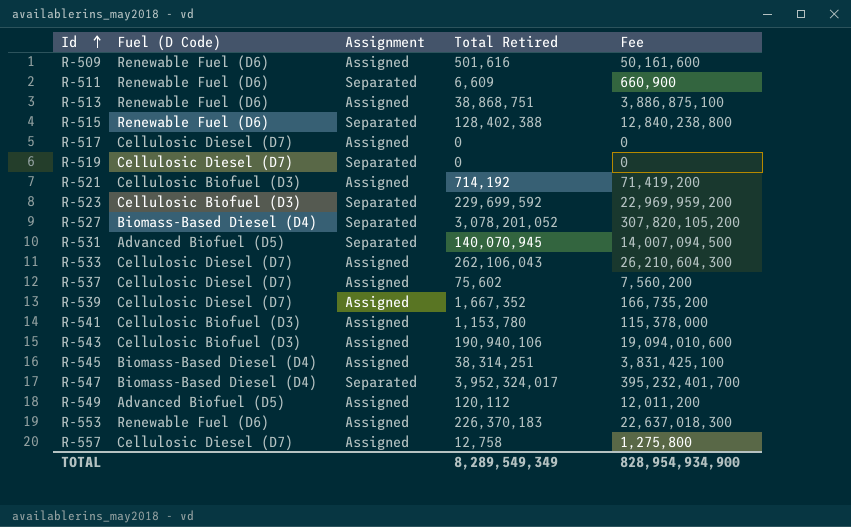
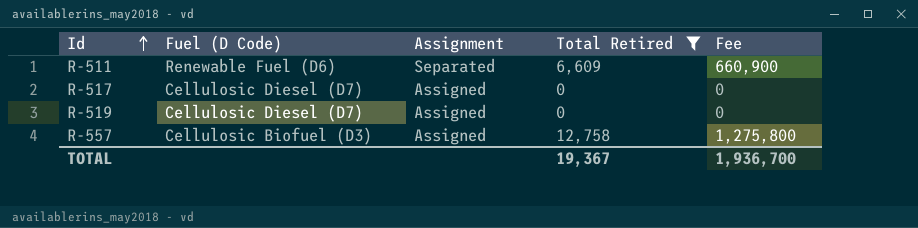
filter: none -> Total Retired <= 12,758
R-519 | Assignment: Separated -> Assigned
R-557 | Fuel (D Code): Cellulosic Diesel (D7) -> Cellulosic Biofuel (D3)
TOTAL | Total Retired: 8,289,549,349 -> 19,367
TOTAL | Fee: 828,954,934,900 -> 1,936,700

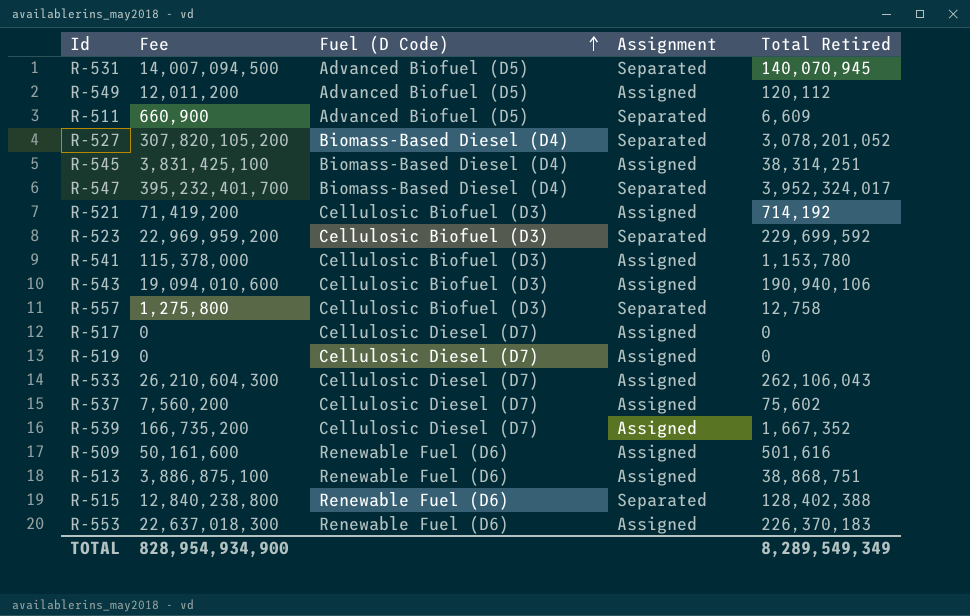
filter: Total Retired <= 12,758 -> none
row order: Id ascending -> Fuel (D Code) ascending
column Fee | position: 5 -> 2
R-511 | Fuel (D Code): Renewable Fuel (D6) -> Advanced Biofuel (D5)
R-557 | Assignment: Assigned -> Separated
TOTAL | Fee: 1,936,700 -> 828,954,934,900
TOTAL | Total Retired: 19,367 -> 8,289,549,349

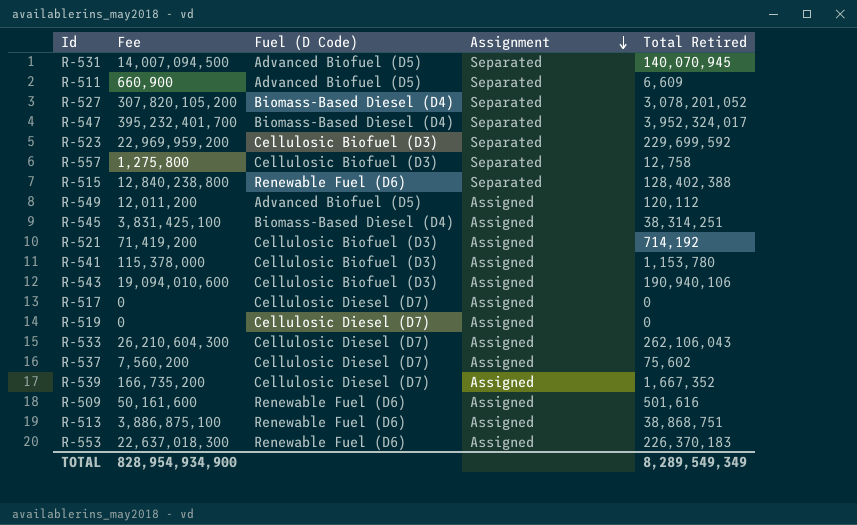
row order: Fuel (D Code) ascending -> Assignment descending

